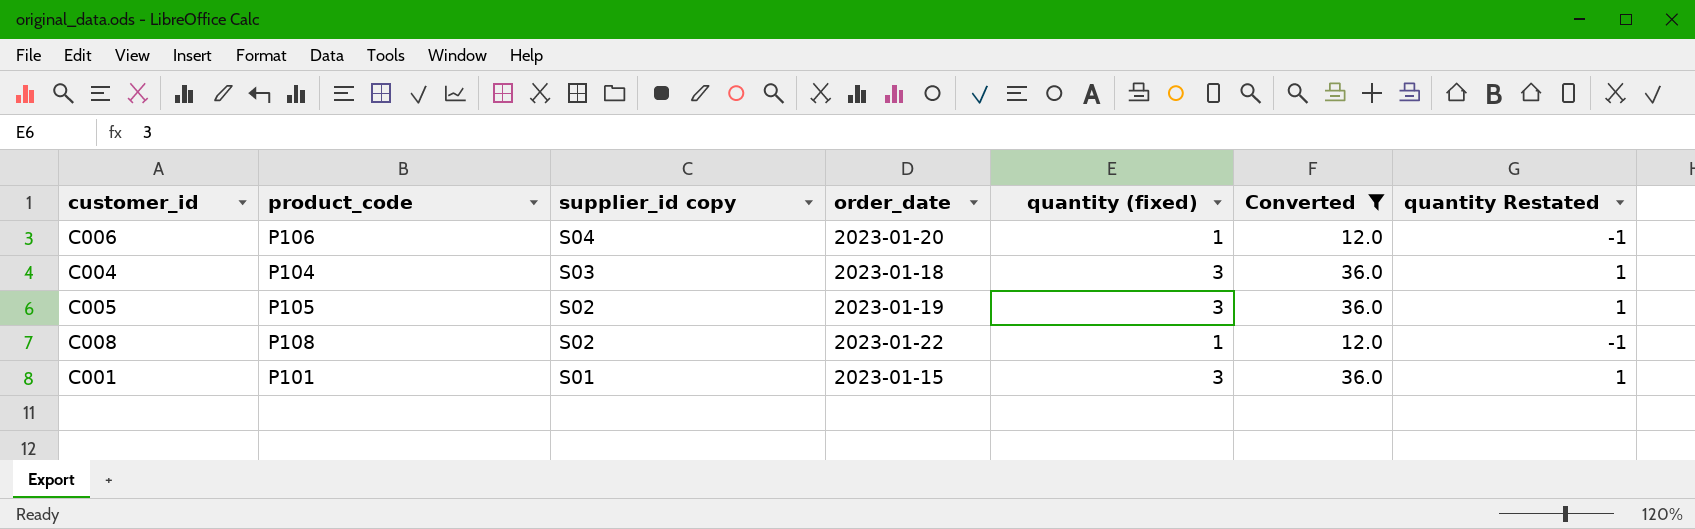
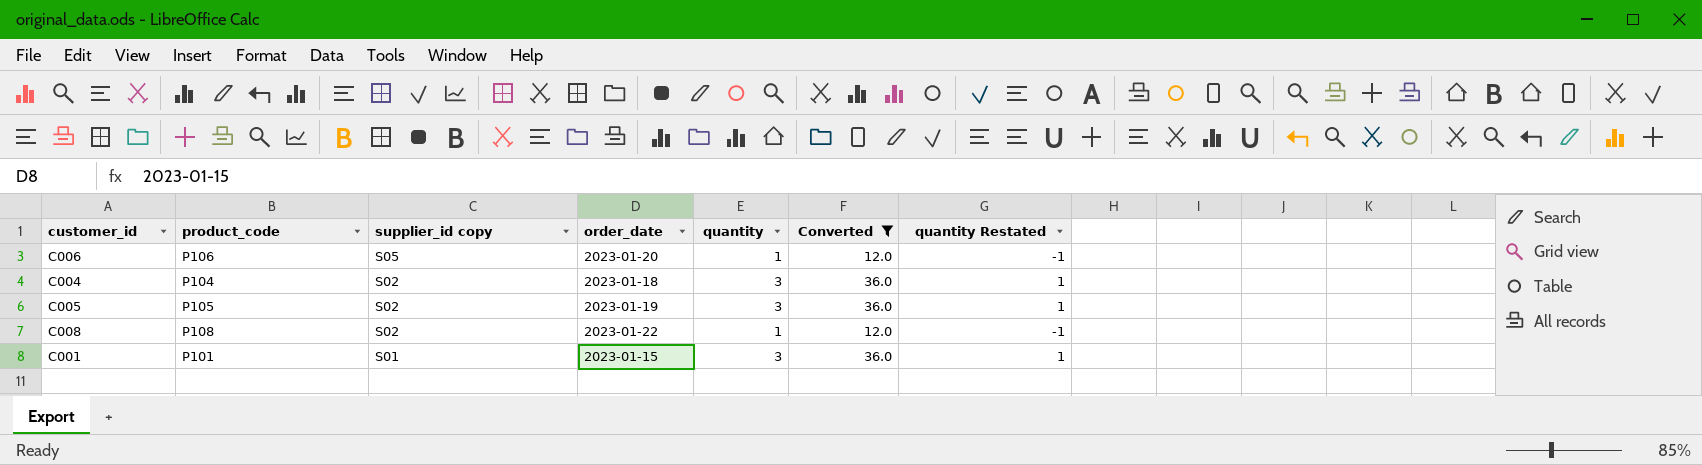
column name: quantity (fixed) -> quantity
C006 | supplier_id copy: S04 -> S05
C004 | supplier_id copy: S03 -> S02

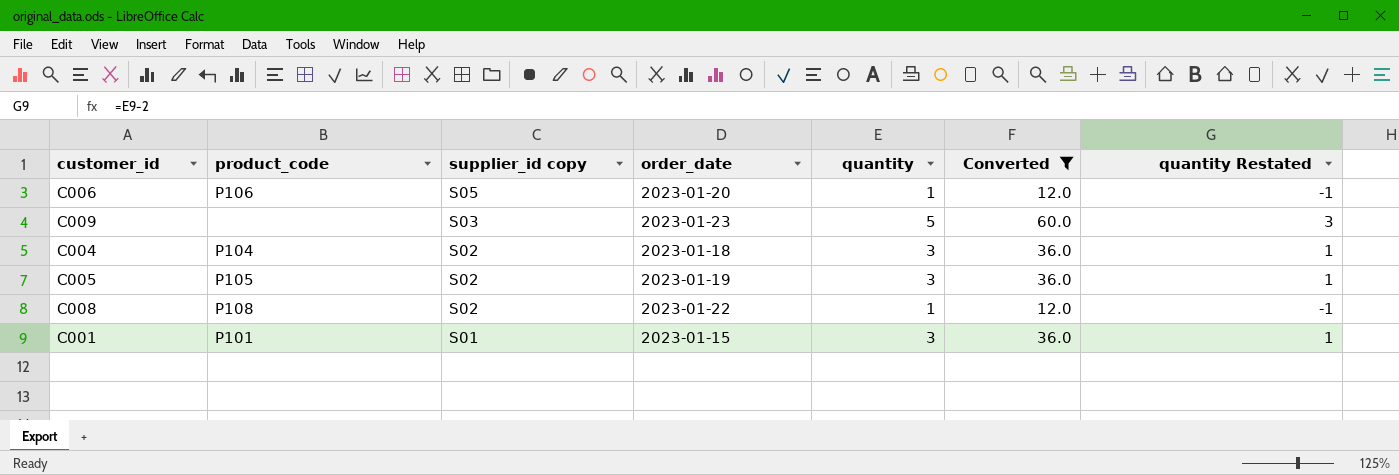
row C009: none -> none | S03 | 2023-01-23 | 5 | 60.0 | 3

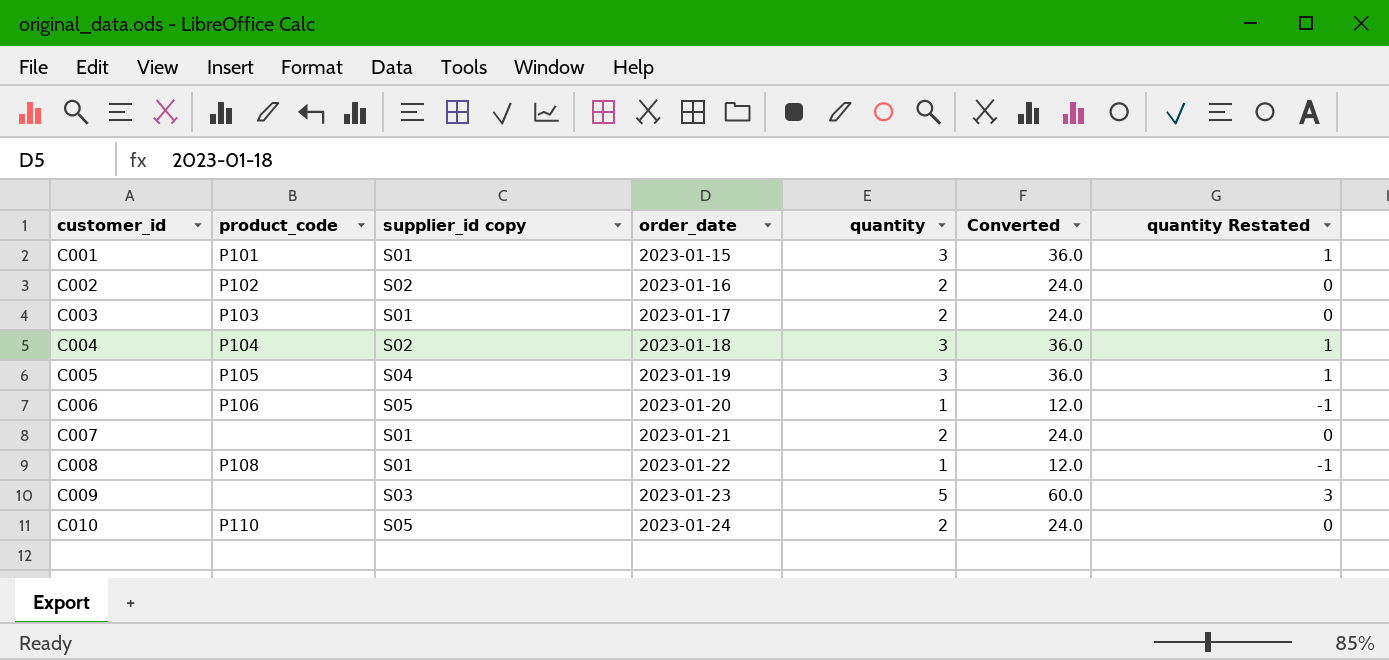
filter: Converted != 24.0 -> none
row order: supplier_id copy descending -> customer_id ascending
C005 | supplier_id copy: S02 -> S04
C008 | supplier_id copy: S02 -> S01

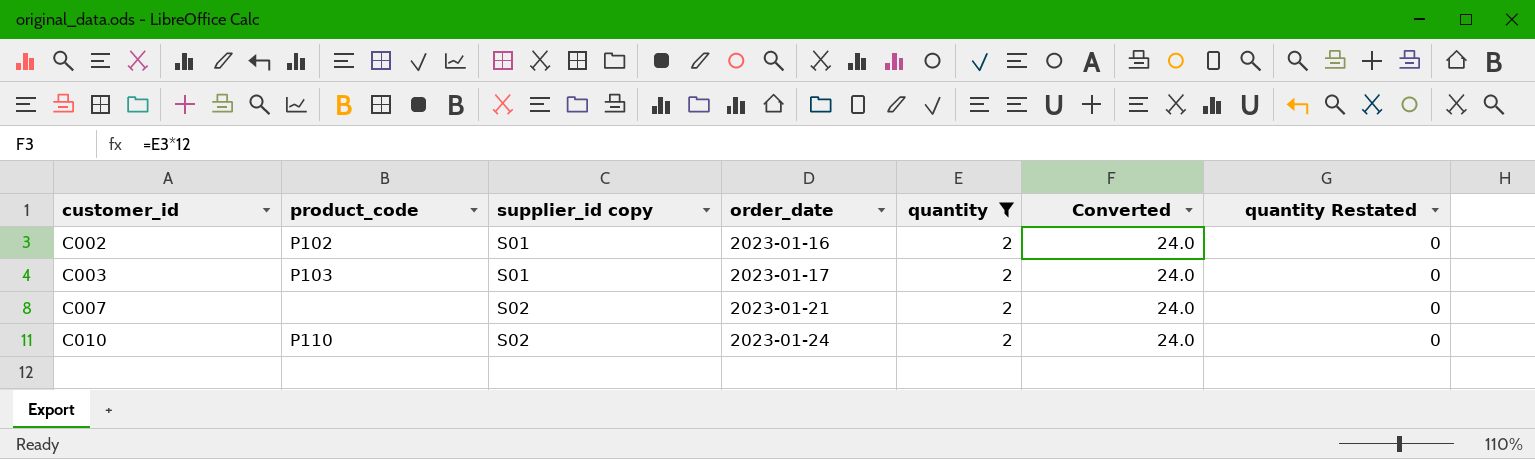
filter: none -> quantity = 2
C002 | supplier_id copy: S02 -> S01
C007 | supplier_id copy: S01 -> S02
C010 | supplier_id copy: S05 -> S02

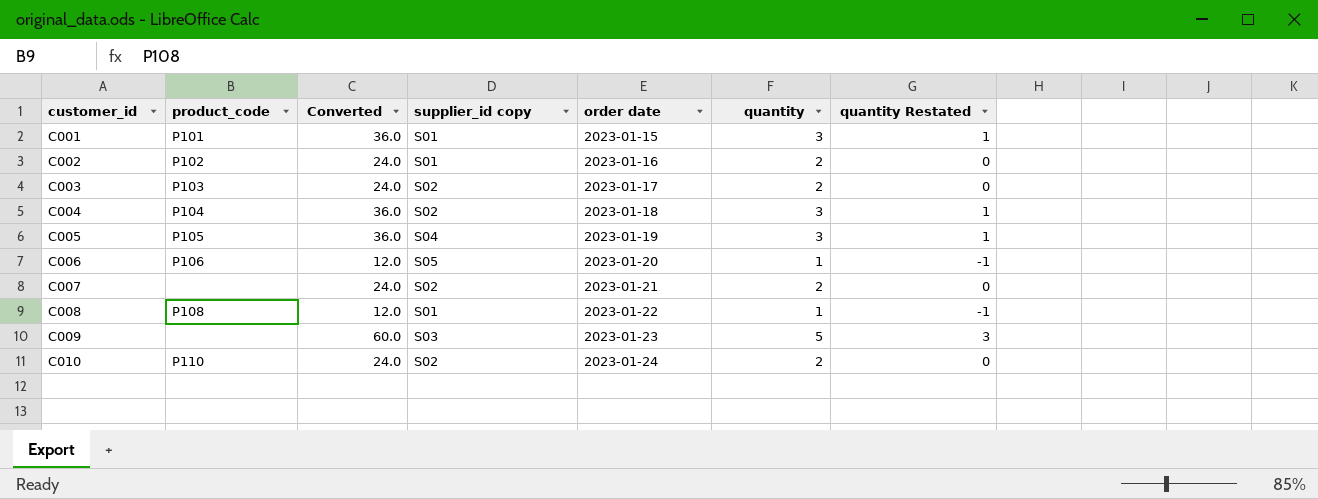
filter: quantity = 2 -> none
column Converted | position: 6 -> 3
column name: order_date -> order date
C003 | supplier_id copy: S01 -> S02

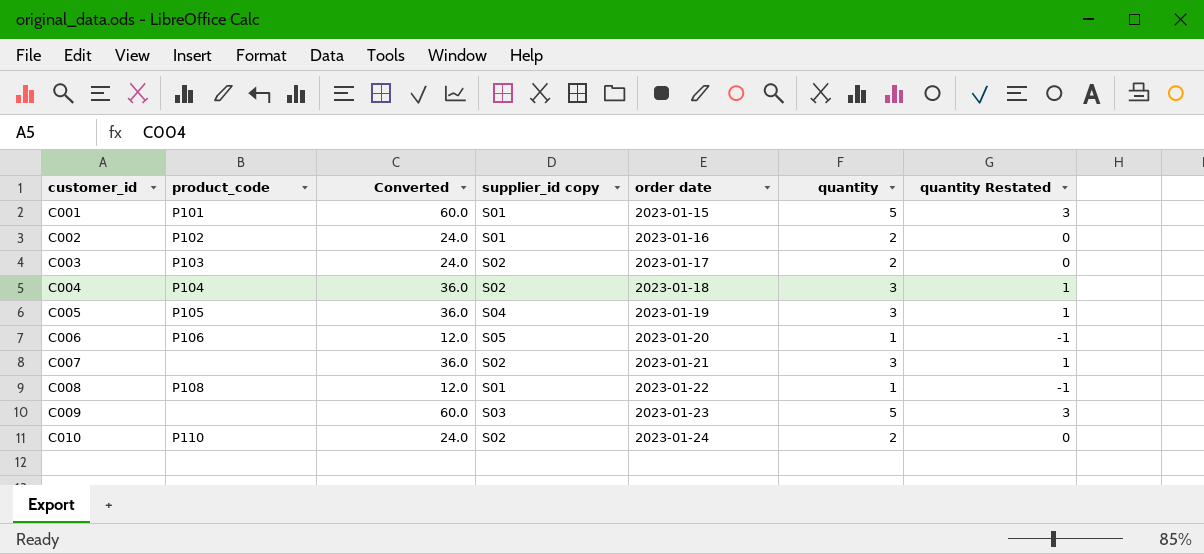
C001 | Converted: 36.0 -> 60.0
C001 | quantity: 3 -> 5
C001 | quantity Restated: 1 -> 3
C007 | Converted: 24.0 -> 36.0
C007 | quantity: 2 -> 3
C007 | quantity Restated: 0 -> 1

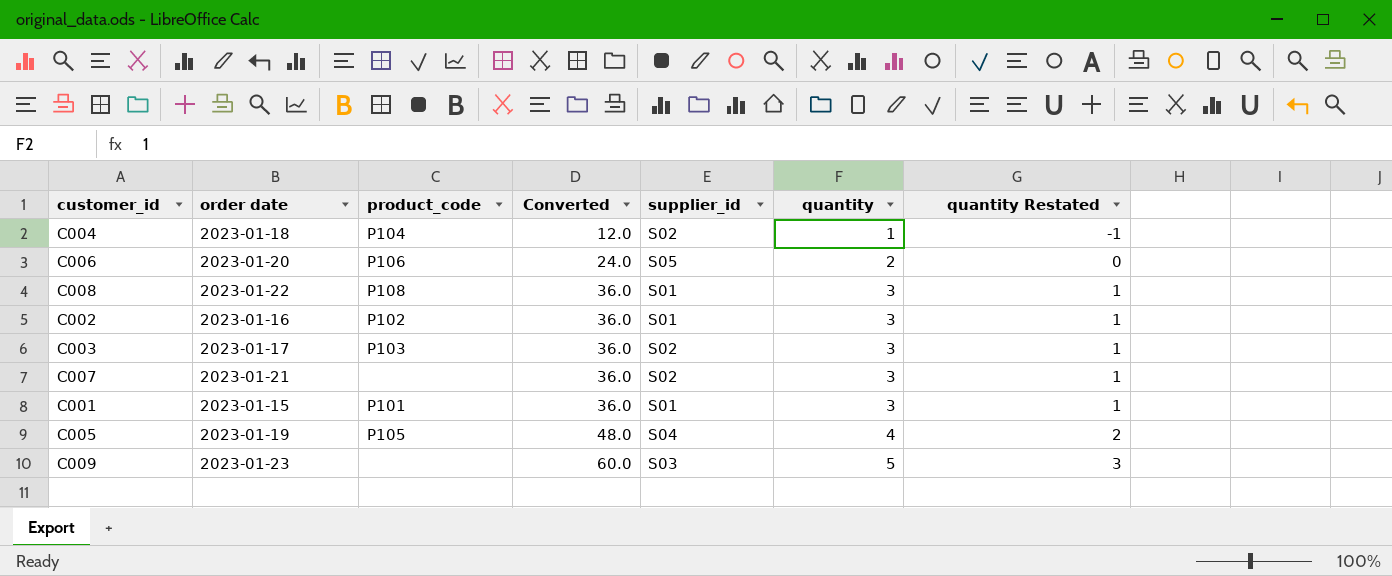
row order: customer_id ascending -> Converted ascending
column order date | position: 5 -> 2
column name: supplier_id copy -> supplier_id
row C010: P110 | 24.0 | S02 | 2023-01-24 | 2 | 0 -> none
C004 | Converted: 36.0 -> 12.0
C004 | quantity: 3 -> 1
C004 | quantity Restated: 1 -> -1
C006 | Converted: 12.0 -> 24.0
C006 | quantity: 1 -> 2
C006 | quantity Restated: -1 -> 0
C008 | Converted: 12.0 -> 36.0
C008 | quantity: 1 -> 3
C008 | quantity Restated: -1 -> 1
C002 | Converted: 24.0 -> 36.0
C002 | quantity: 2 -> 3
C002 | quantity Restated: 0 -> 1
C003 | Converted: 24.0 -> 36.0
C003 | quantity: 2 -> 3
C003 | quantity Restated: 0 -> 1
C001 | Converted: 60.0 -> 36.0
C001 | quantity: 5 -> 3
C001 | quantity Restated: 3 -> 1
C005 | Converted: 36.0 -> 48.0
C005 | quantity: 3 -> 4
C005 | quantity Restated: 1 -> 2

